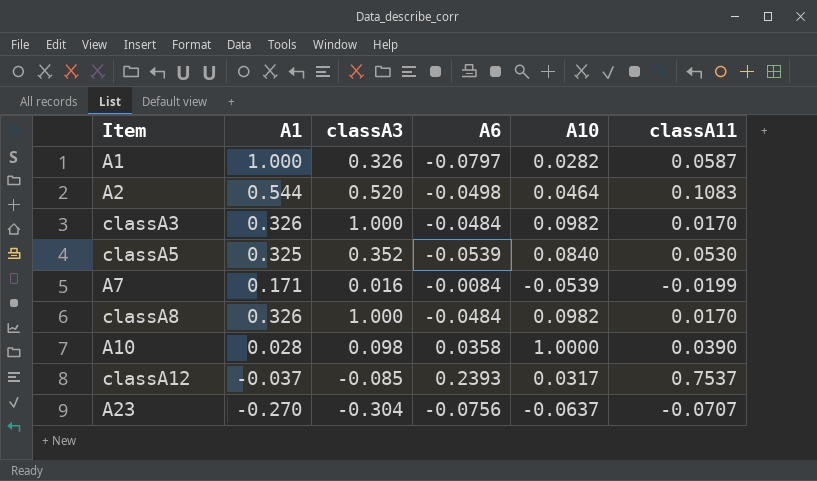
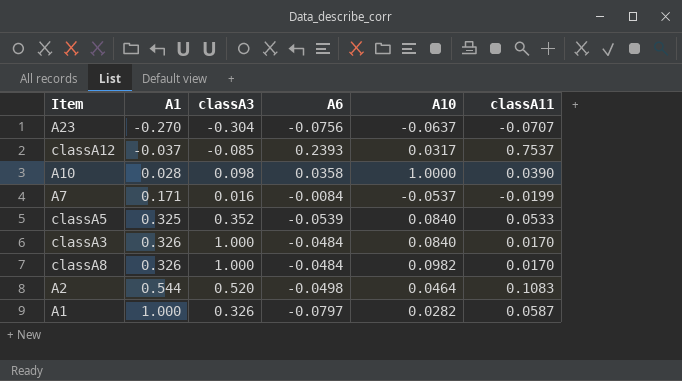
row order: none -> A1 ascending
A7 | A10: -0.0539 -> -0.0537
classA5 | classA11: 0.0530 -> 0.0533
classA3 | A10: 0.0982 -> 0.0840

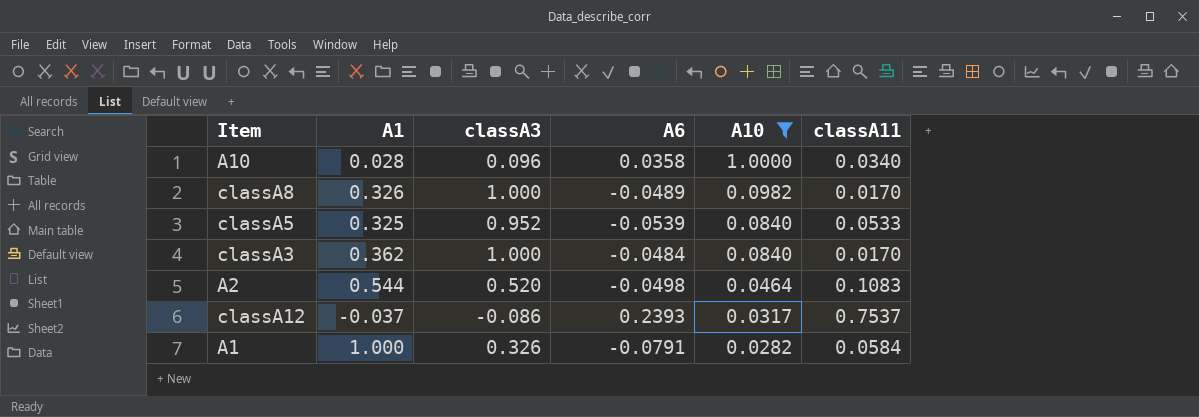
filter: none -> A10 >= 0.0282
row order: A1 ascending -> A10 descending
A10 | classA3: 0.098 -> 0.096
A10 | classA11: 0.0390 -> 0.0340
classA8 | A6: -0.0484 -> -0.0489
classA5 | classA3: 0.352 -> 0.952
classA3 | A1: 0.326 -> 0.362
classA12 | classA3: -0.085 -> -0.086
A1 | A6: -0.0797 -> -0.0791
A1 | classA11: 0.0587 -> 0.0584

